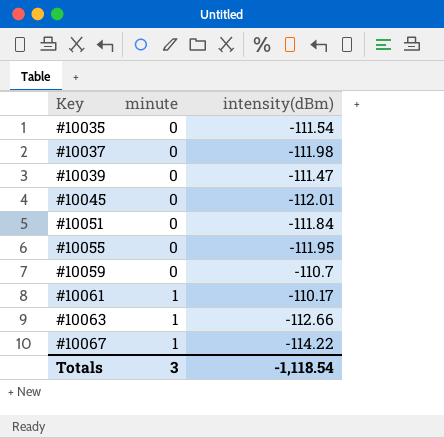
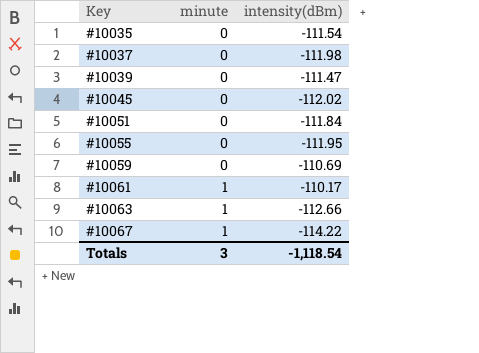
#10045 | intensity(dBm): -112.01 -> -112.02
#10059 | intensity(dBm): -110.7 -> -110.69

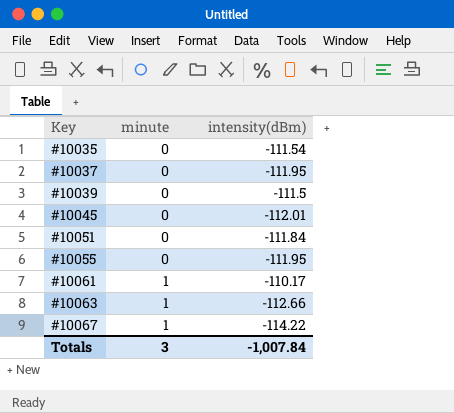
row #10059: 0 | -110.69 -> none
#10037 | intensity(dBm): -111.98 -> -111.95
#10039 | intensity(dBm): -111.47 -> -111.5
#10045 | intensity(dBm): -112.02 -> -112.01
Totals | intensity(dBm): -1,118.54 -> -1,007.84

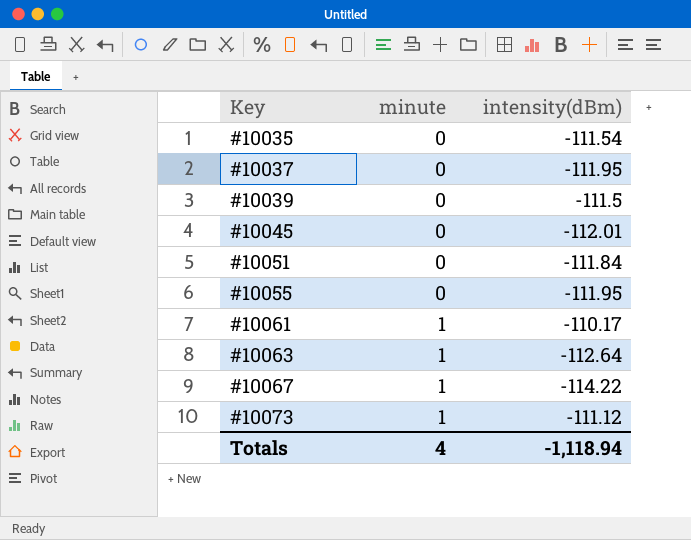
#10063 | intensity(dBm): -112.66 -> -112.64
row #10073: none -> 1 | -111.12
Totals | minute: 3 -> 4
Totals | intensity(dBm): -1,007.84 -> -1,118.94

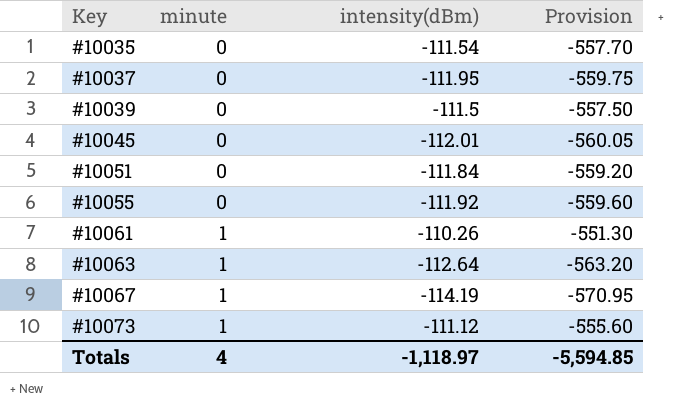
column Provision | formula: none -> [intensity(dBm)] * 5
#10055 | intensity(dBm): -111.95 -> -111.92
#10061 | intensity(dBm): -110.17 -> -110.26
#10067 | intensity(dBm): -114.22 -> -114.19
Totals | intensity(dBm): -1,118.94 -> -1,118.97

